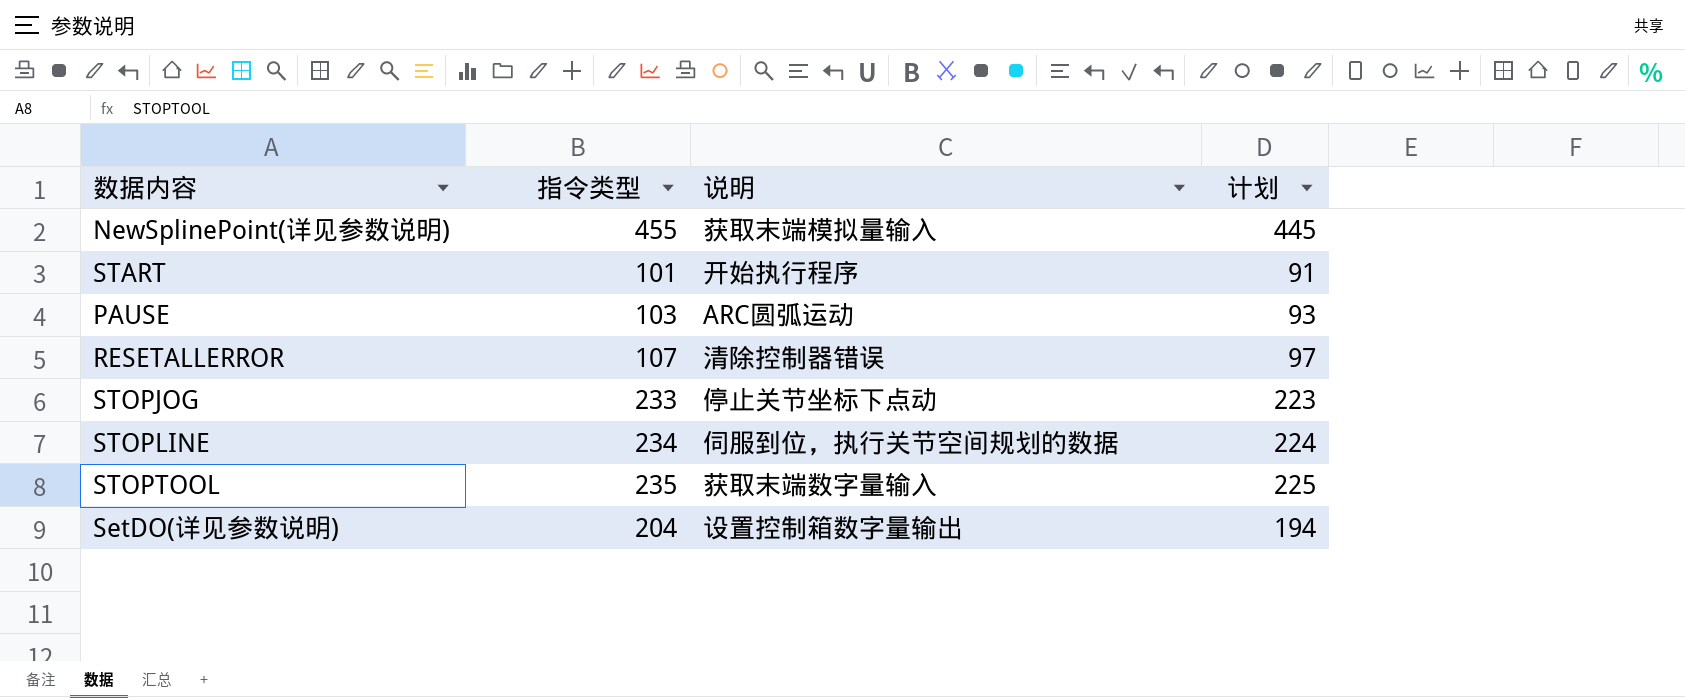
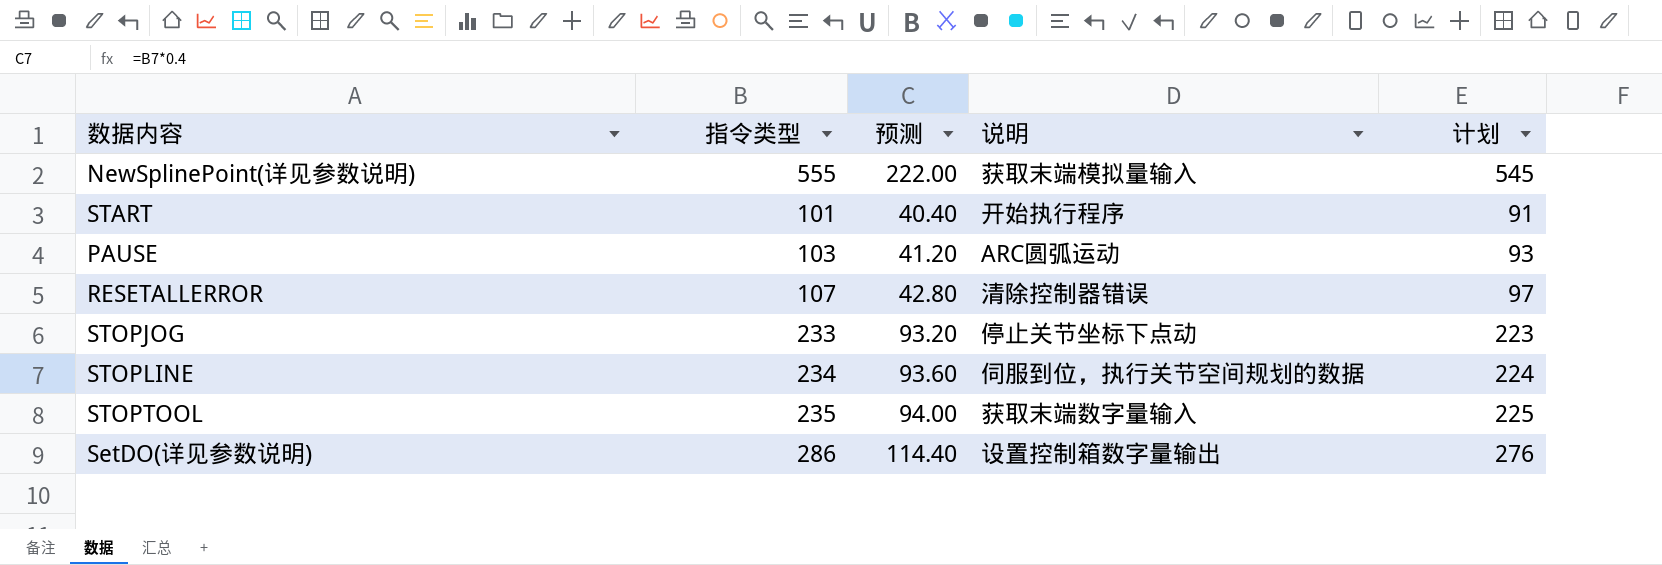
column 预测 | formula: none -> [指令类型] * 0.4
NewSplinePoint(详见参数说明) | 指令类型: 455 -> 555
NewSplinePoint(详见参数说明) | 计划: 445 -> 545
SetDO(详见参数说明) | 指令类型: 204 -> 286
SetDO(详见参数说明) | 计划: 194 -> 276

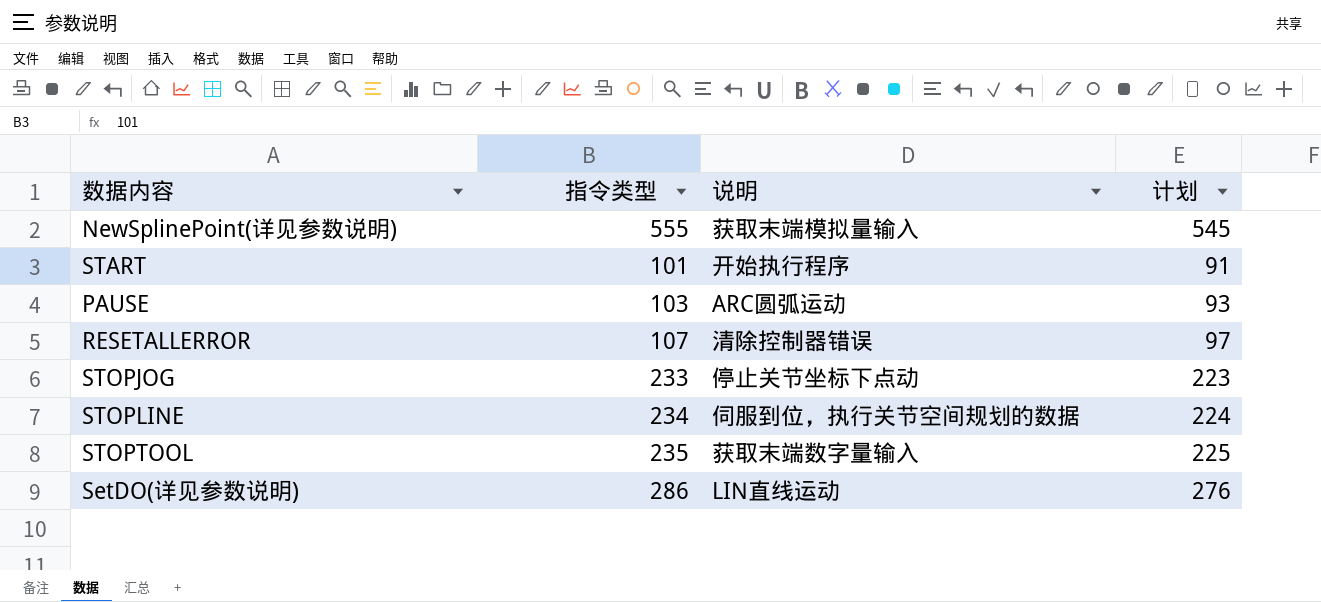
column 预测 | formula: [指令类型] * 0.4 -> none
SetDO(详见参数说明) | 说明: 设置控制箱数字量输出 -> LIN直线运动

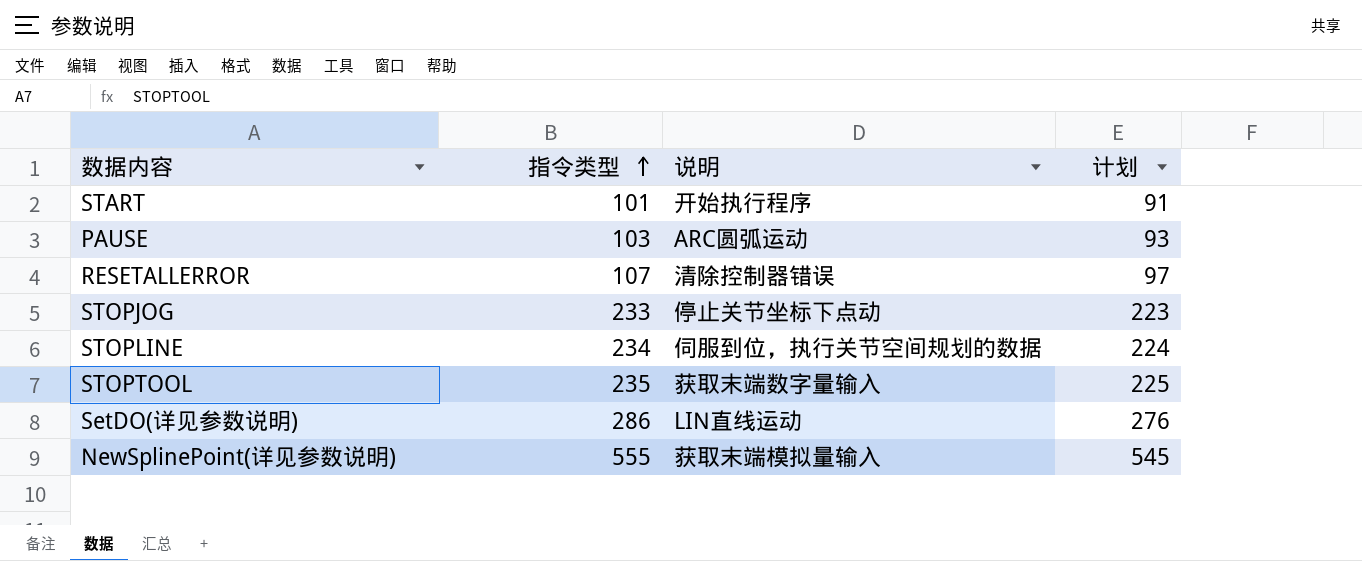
row order: none -> 指令类型 ascending

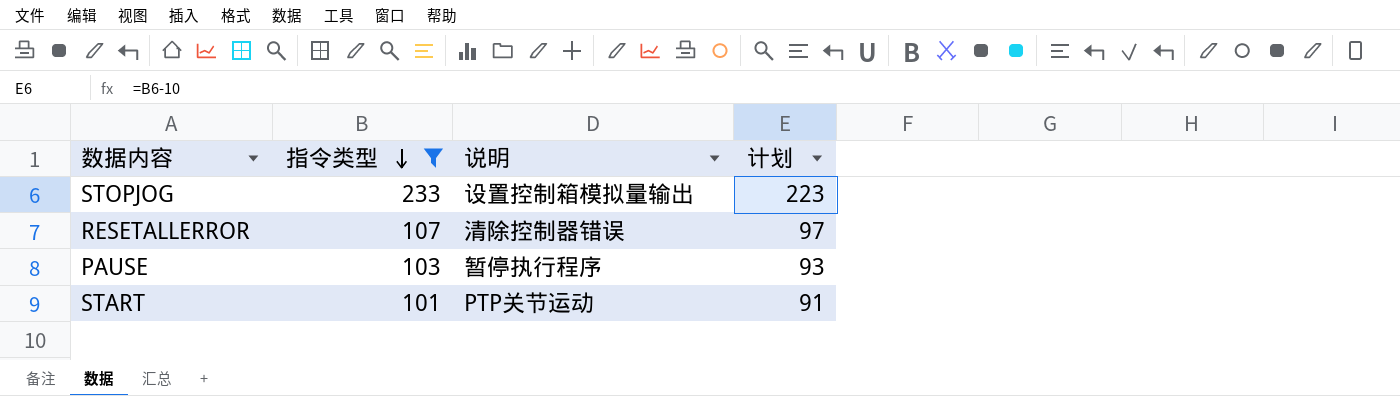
filter: none -> 指令类型 <= 233
row order: 指令类型 ascending -> 指令类型 descending
STOPJOG | 说明: 停止关节坐标下点动 -> 设置控制箱模拟量输出
PAUSE | 说明: ARC圆弧运动 -> 暂停执行程序
START | 说明: 开始执行程序 -> PTP关节运动

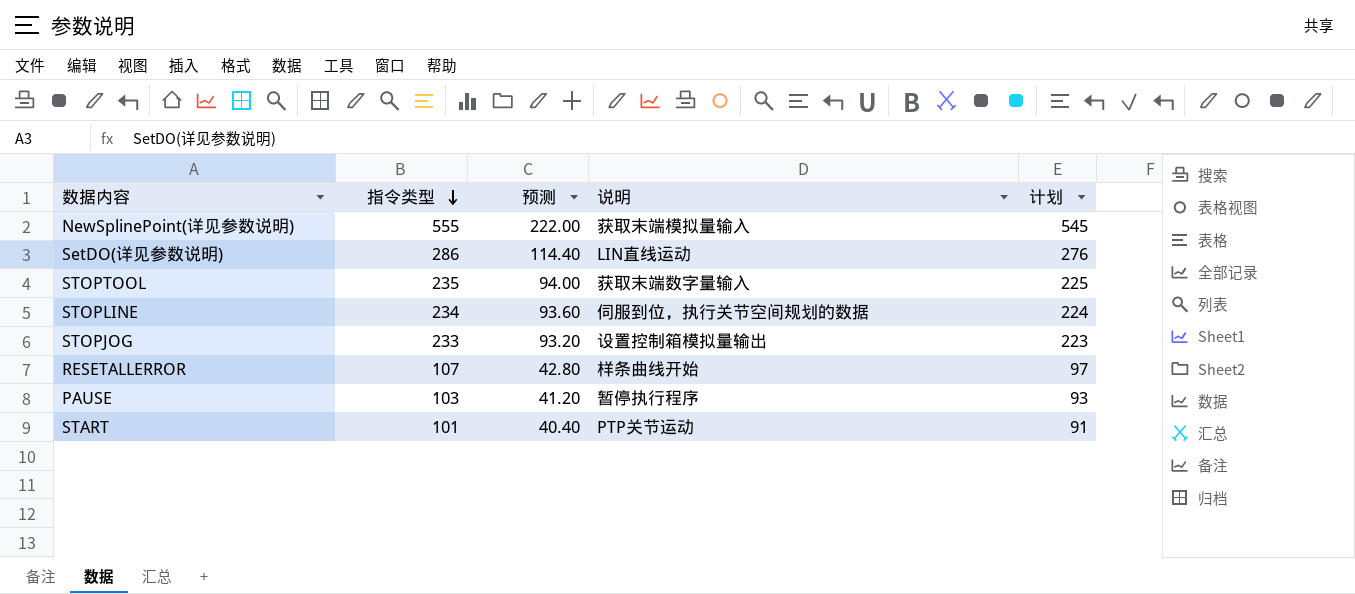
filter: 指令类型 <= 233 -> none
column 预测 | formula: none -> [指令类型] * 0.4
RESETALLERROR | 说明: 清除控制器错误 -> 样条曲线开始

